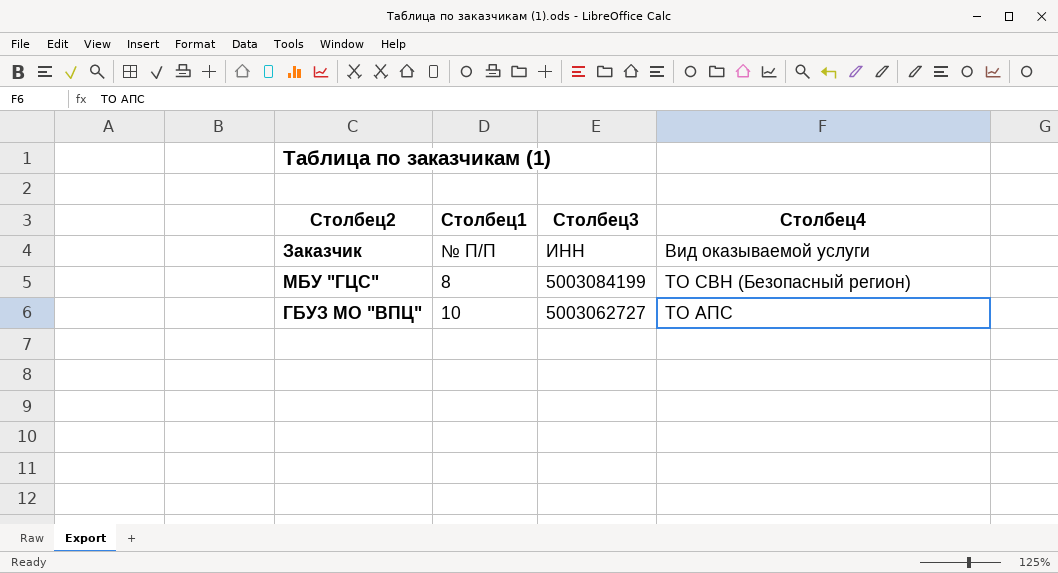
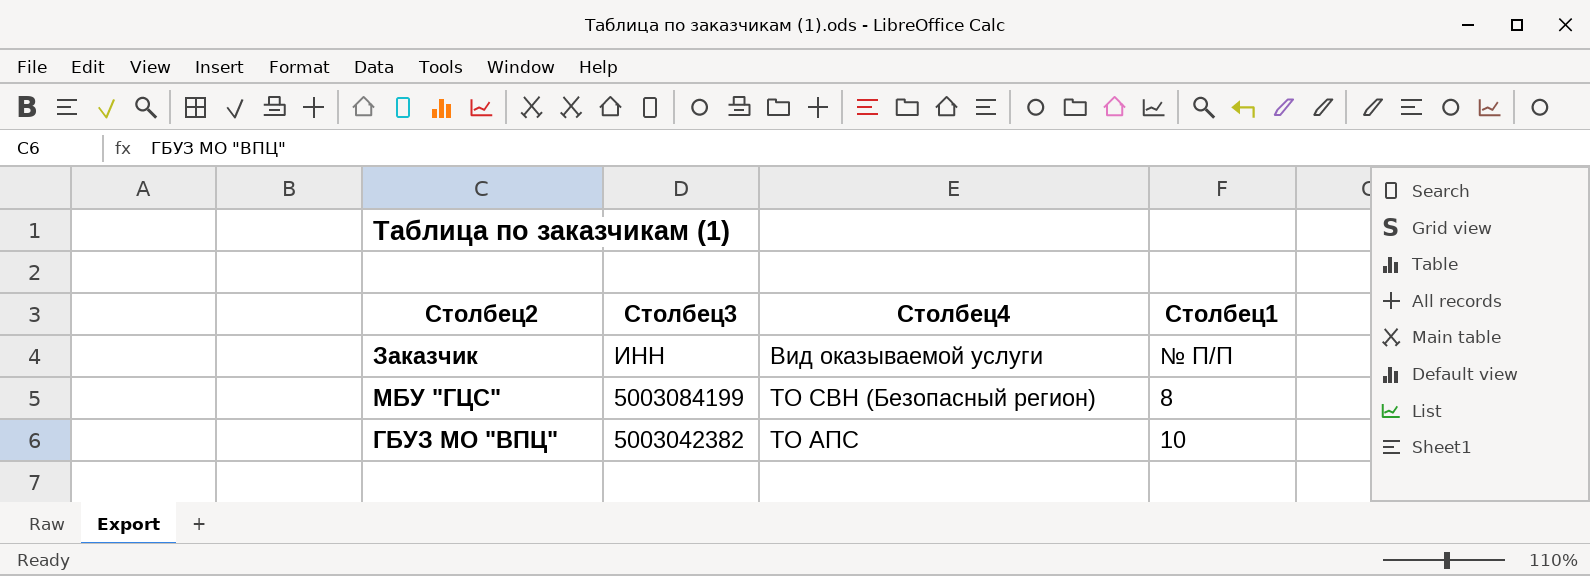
column Столбец1 | position: 2 -> 4
ГБУЗ МО "ВПЦ" | Столбец3: 5003062727 -> 5003042382

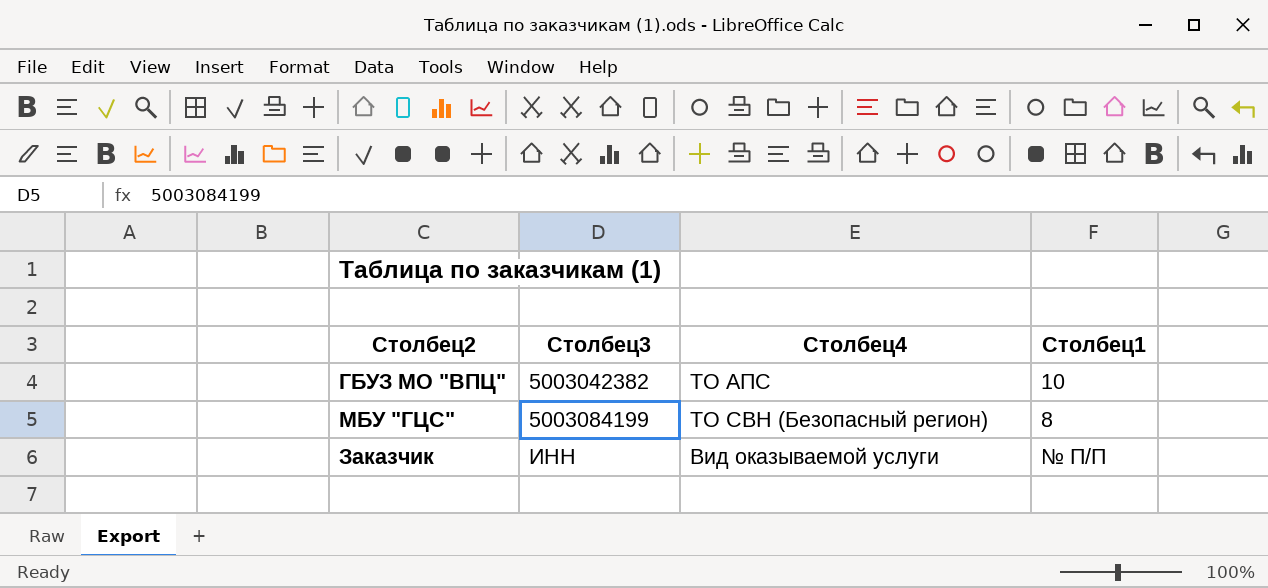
row order: Столбец3 descending -> Столбец3 ascending

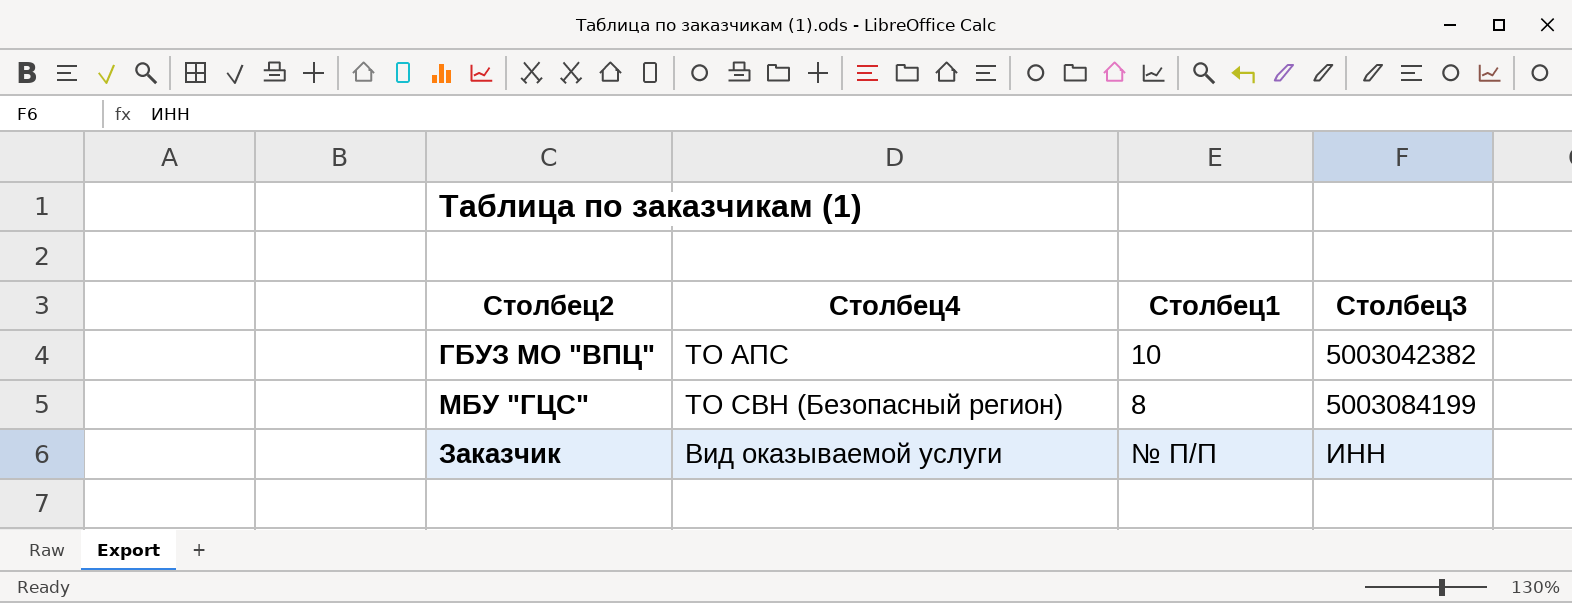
column Столбец3 | position: 2 -> 4

